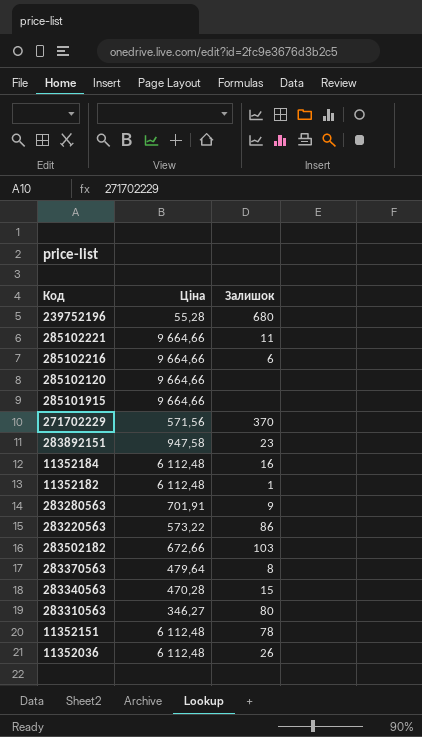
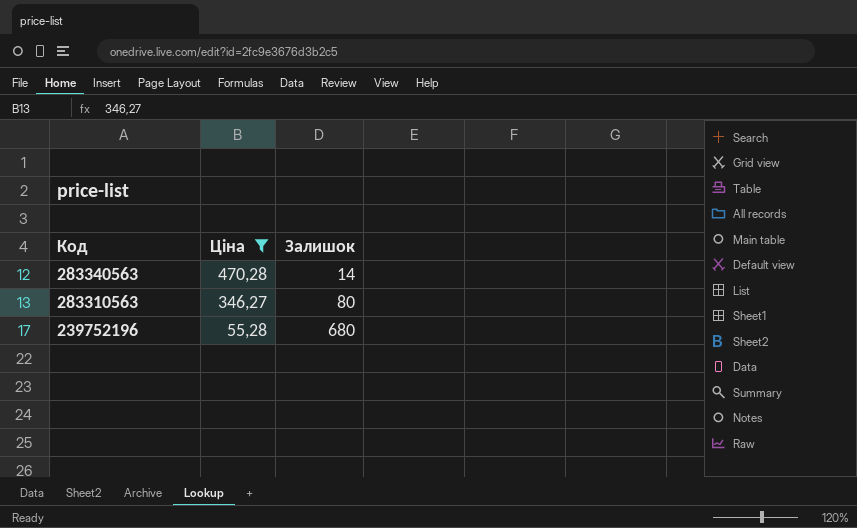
filter: none -> Ціна <= 470,28
row order: none -> Код descending
283340563 | Залишок: 15 -> 14

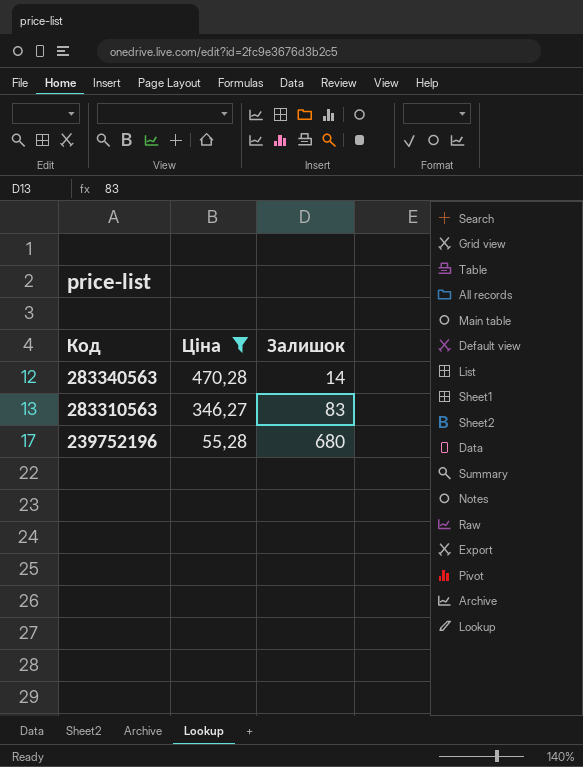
283310563 | Залишок: 80 -> 83

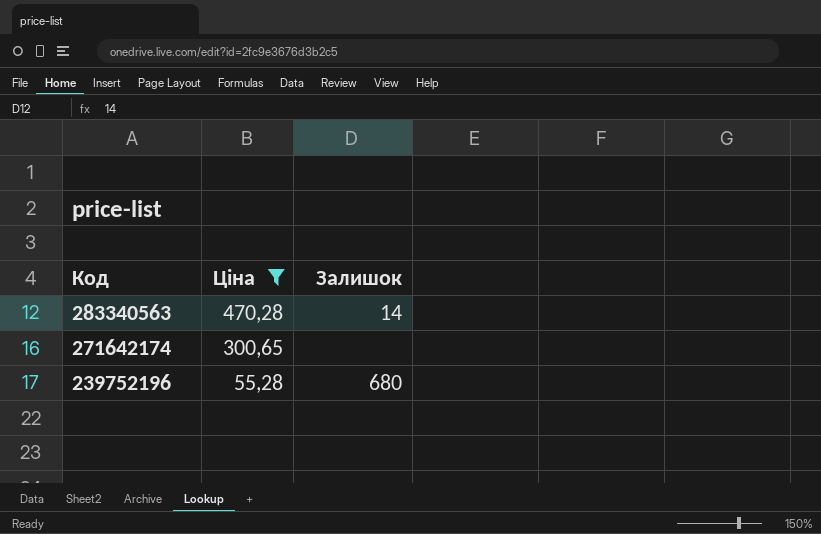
row 283310563: 346,27 | 83 -> none
row 271642174: none -> 300,65 | none

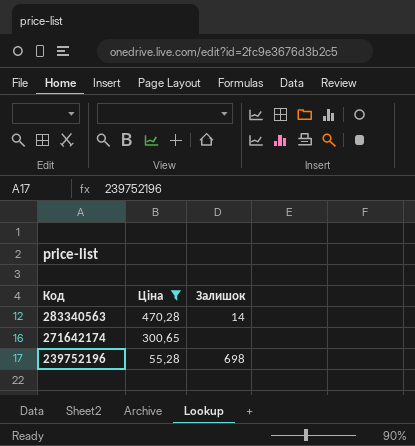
239752196 | Залишок: 680 -> 698

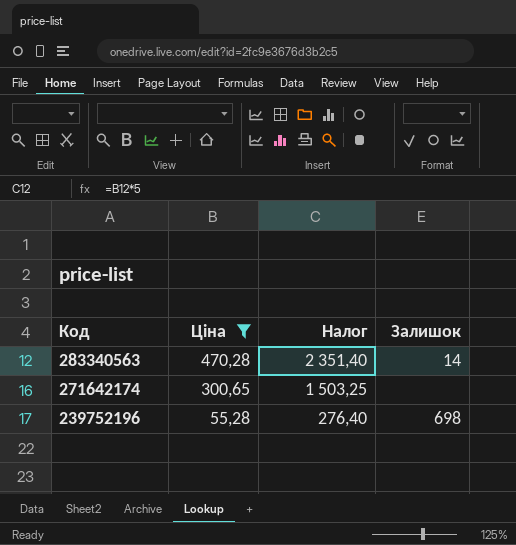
column Налог | formula: none -> [Ціна] * 5

